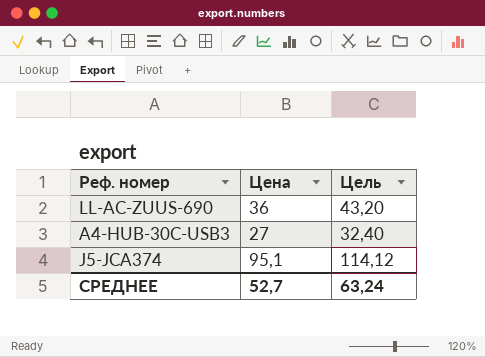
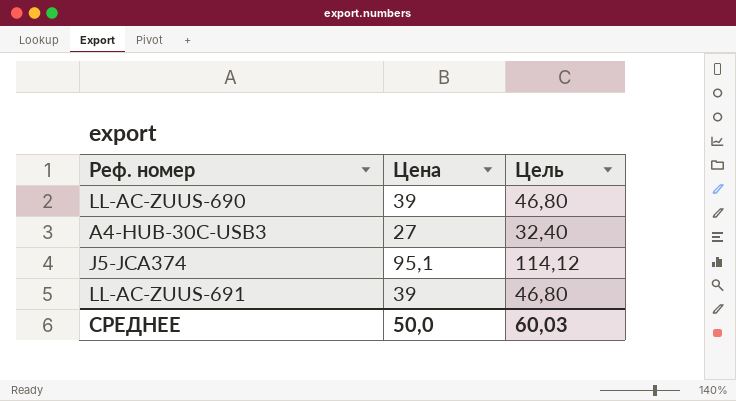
LL-AC-ZUUS-690 | Цена: 36 -> 39
LL-AC-ZUUS-690 | Цель: 43,20 -> 46,80
row LL-AC-ZUUS-691: none -> 39 | 46,80
СРЕДНЕЕ | Цена: 52,7 -> 50,0
СРЕДНЕЕ | Цель: 63,24 -> 60,03

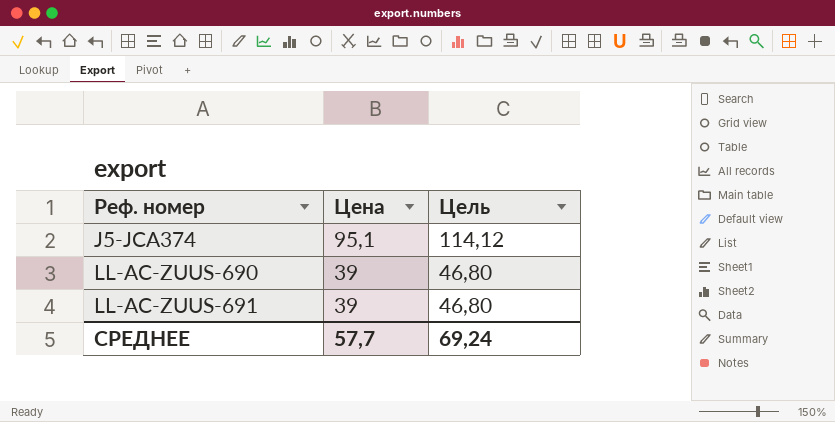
row order: none -> Реф. номер ascending
row A4-HUB-30C-USB3: 27 | 32,40 -> none
СРЕДНЕЕ | Цена: 50,0 -> 57,7
СРЕДНЕЕ | Цель: 60,03 -> 69,24

